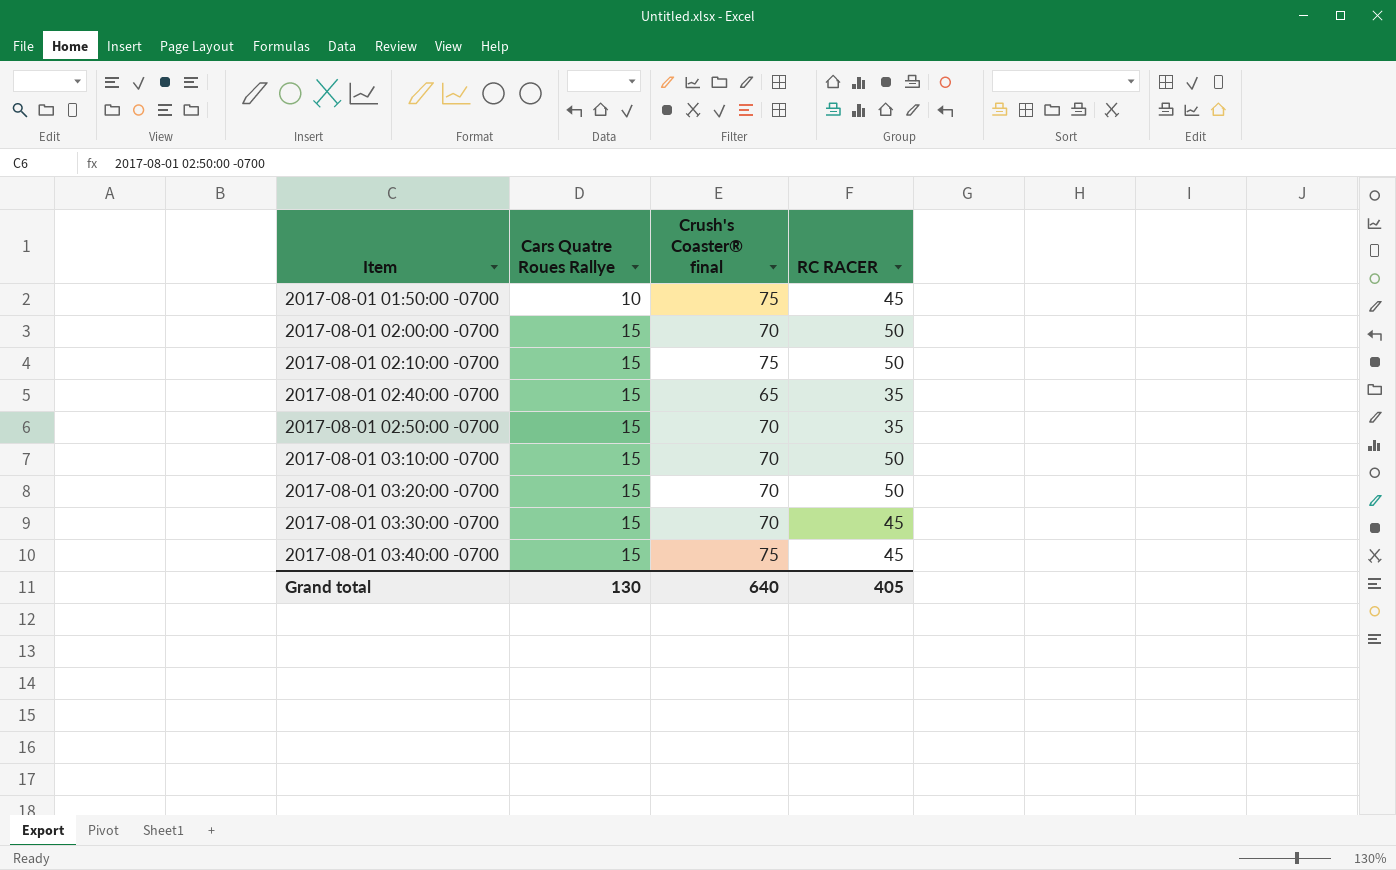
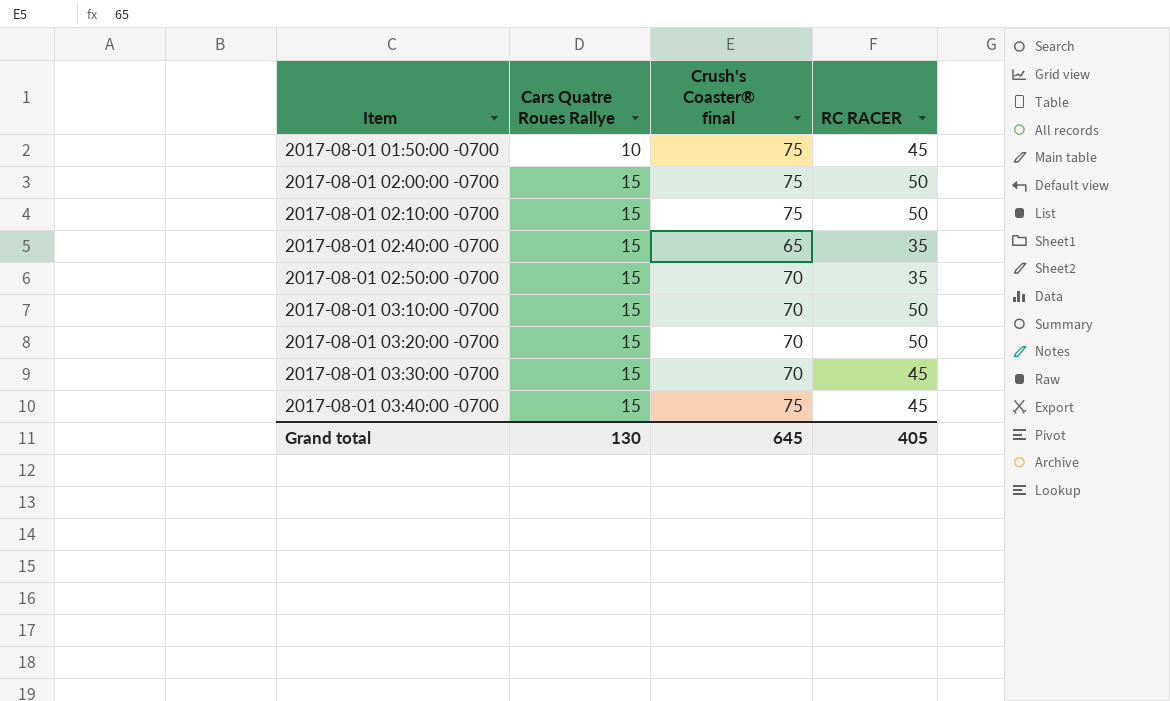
2017-08-01 02:00:00 -0700 | Crush's Coaster® final: 70 -> 75
Grand total | Crush's Coaster® final: 640 -> 645

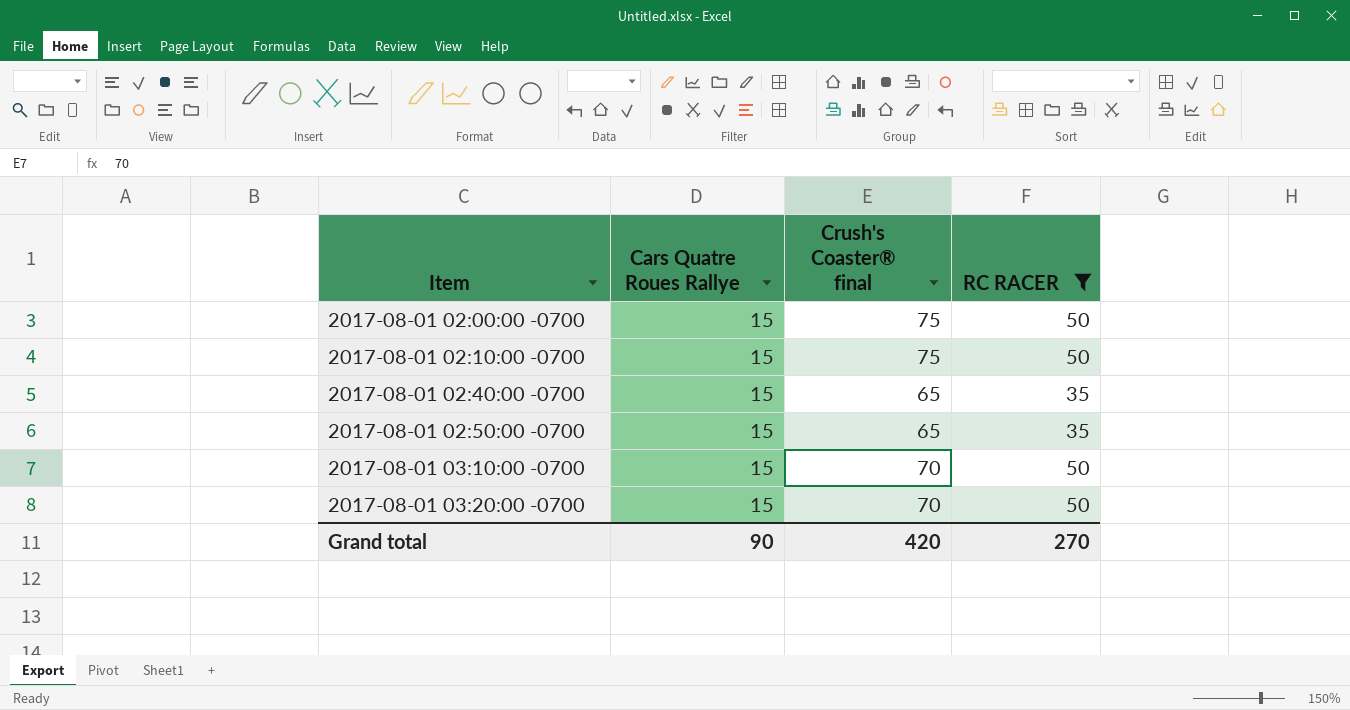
filter: none -> RC RACER != 45
2017-08-01 02:50:00 -0700 | Crush's Coaster® final: 70 -> 65
Grand total | Cars Quatre Roues Rallye: 130 -> 90
Grand total | Crush's Coaster® final: 645 -> 420
Grand total | RC RACER: 405 -> 270

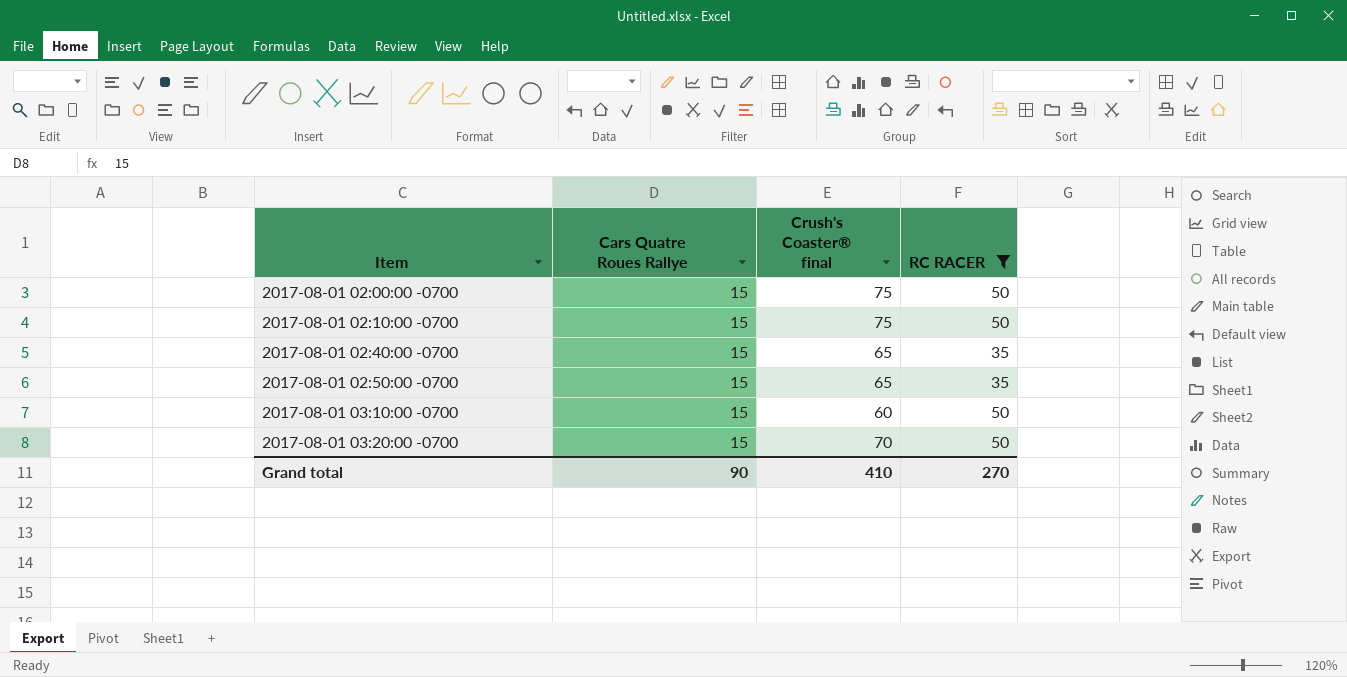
2017-08-01 03:10:00 -0700 | Crush's Coaster® final: 70 -> 60
Grand total | Crush's Coaster® final: 420 -> 410

